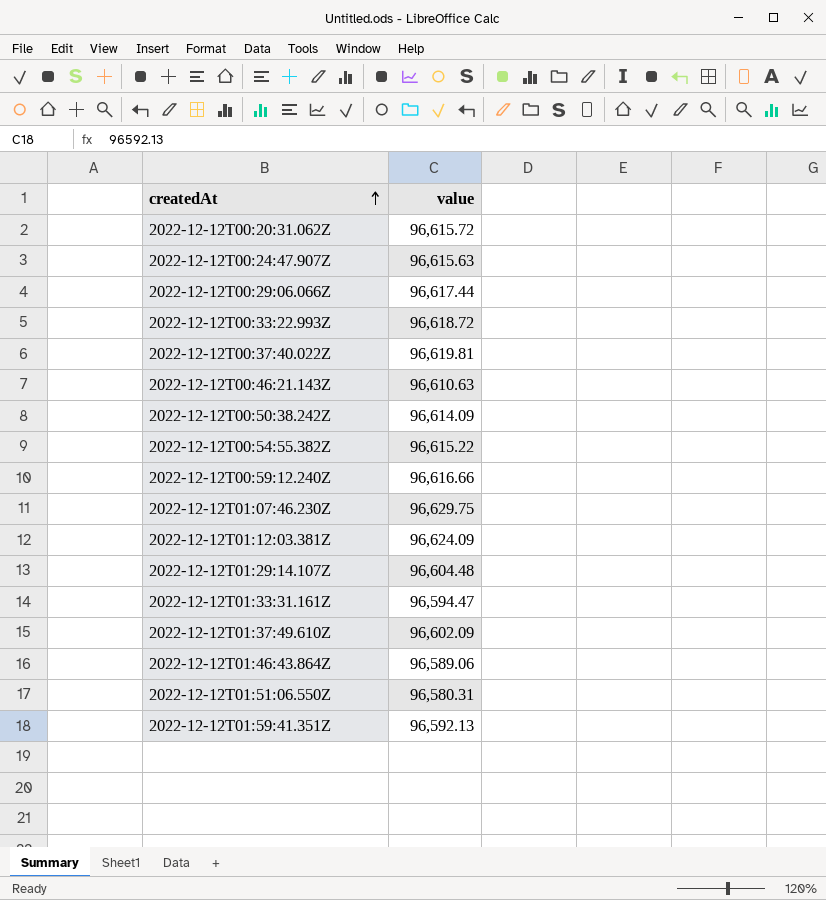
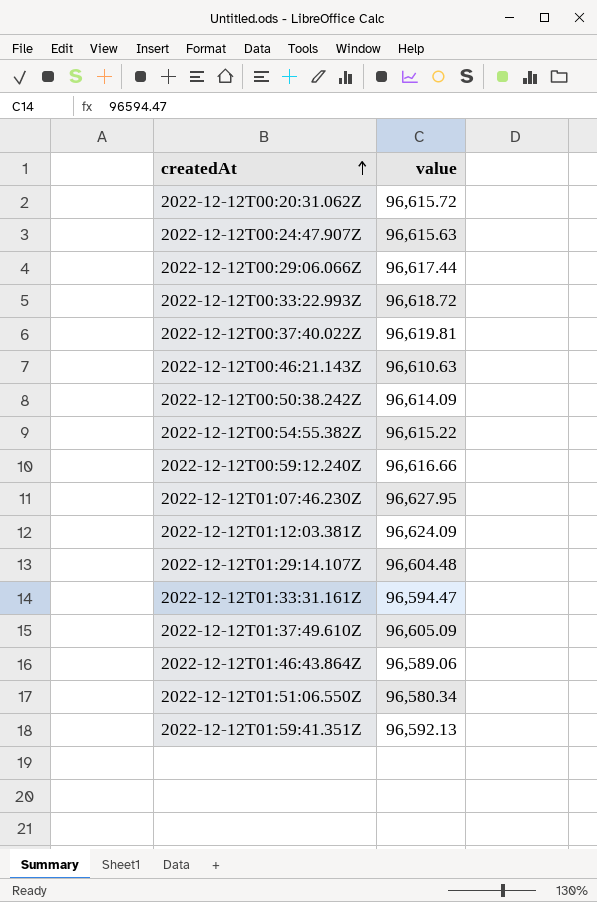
2022-12-12T01:07:46.230Z | value: 96,629.75 -> 96,627.95
2022-12-12T01:37:49.610Z | value: 96,602.09 -> 96,605.09
2022-12-12T01:51:06.550Z | value: 96,580.31 -> 96,580.34

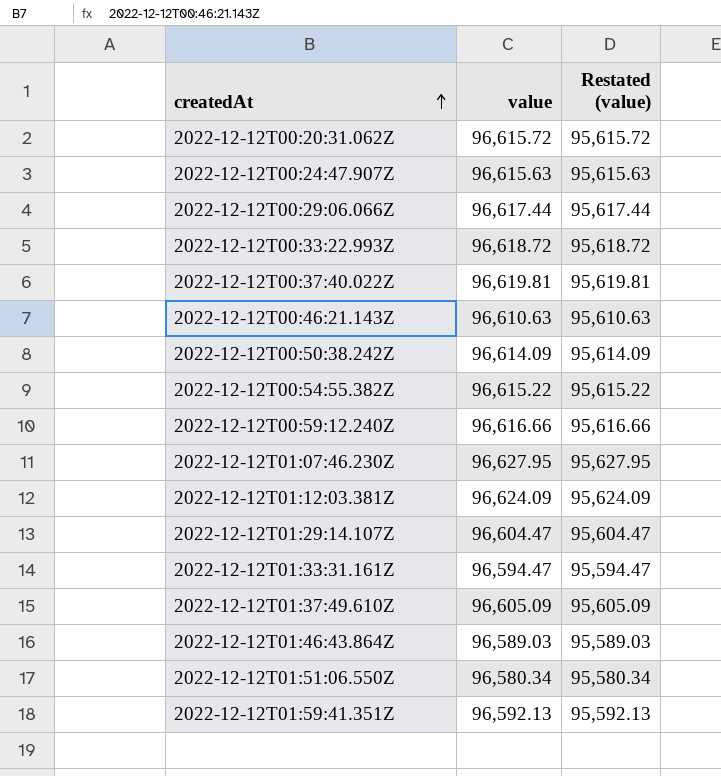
column Restated (value) | formula: none -> [value] - 1000
2022-12-12T01:29:14.107Z | value: 96,604.48 -> 96,604.47
2022-12-12T01:46:43.864Z | value: 96,589.06 -> 96,589.03

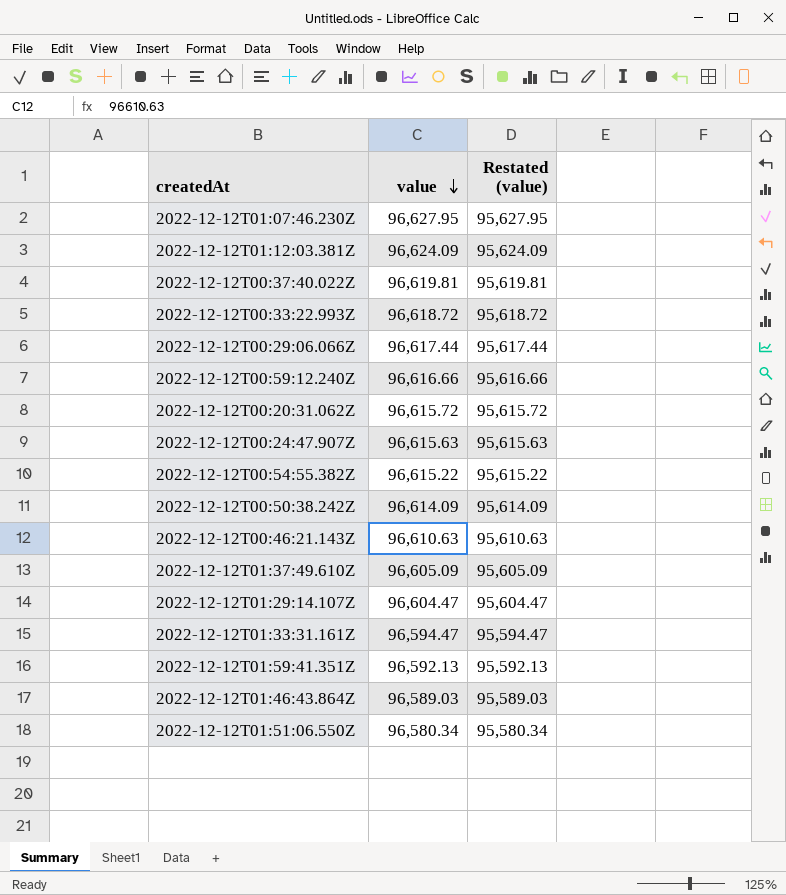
row order: createdAt ascending -> value descending

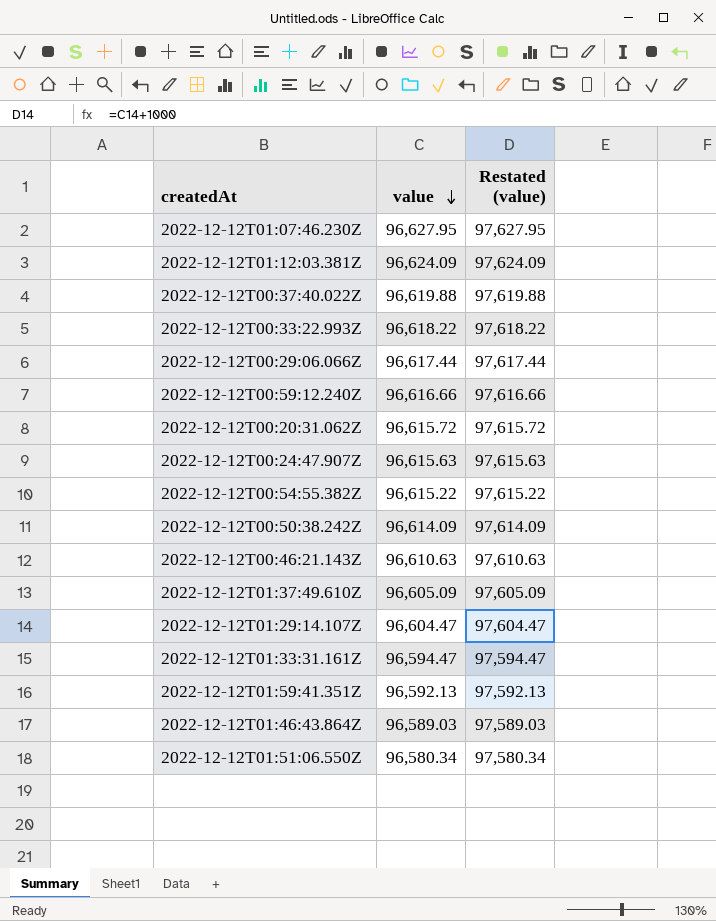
column Restated (value) | formula: [value] - 1000 -> [value] + 1000
2022-12-12T00:37:40.022Z | value: 96,619.81 -> 96,619.88
2022-12-12T00:33:22.993Z | value: 96,618.72 -> 96,618.22

